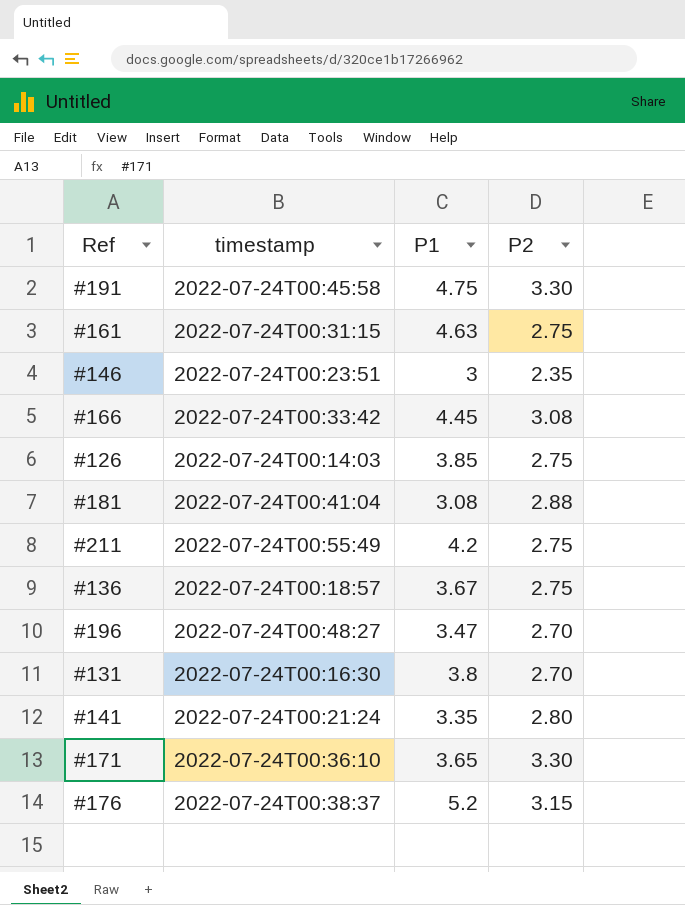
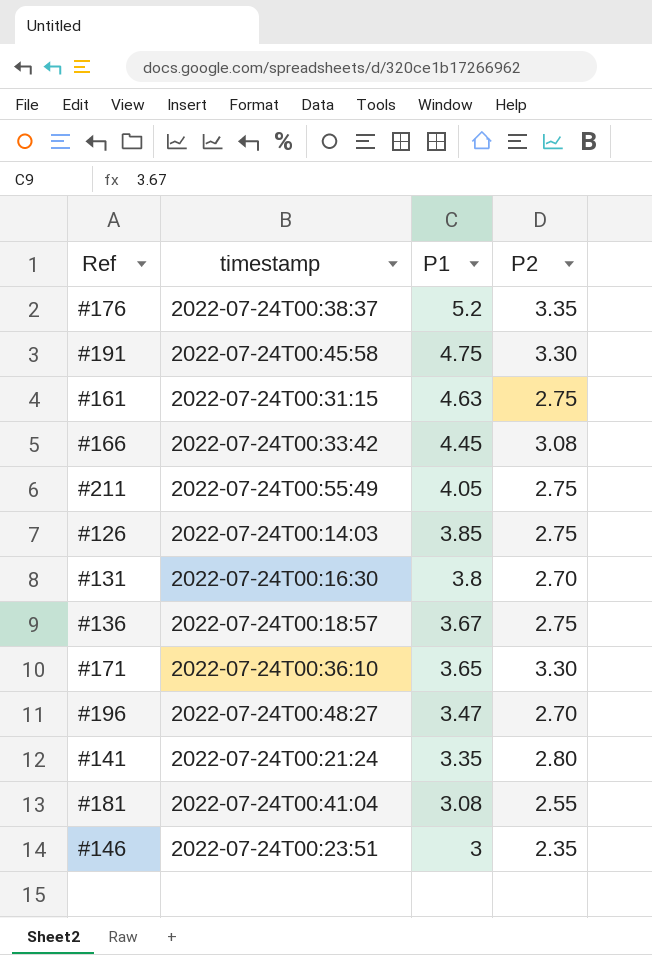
row order: none -> P1 descending
#176 | P2: 3.15 -> 3.35
#211 | P1: 4.2 -> 4.05
#181 | P2: 2.88 -> 2.55

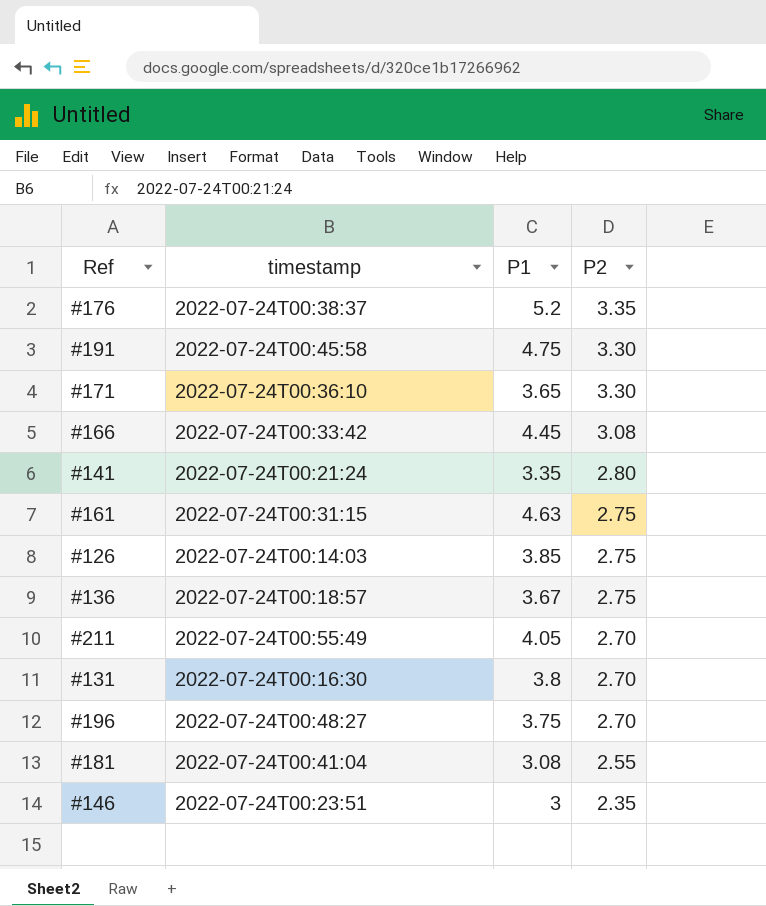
row order: P1 descending -> P2 descending
#211 | P2: 2.75 -> 2.70
#196 | P1: 3.47 -> 3.75

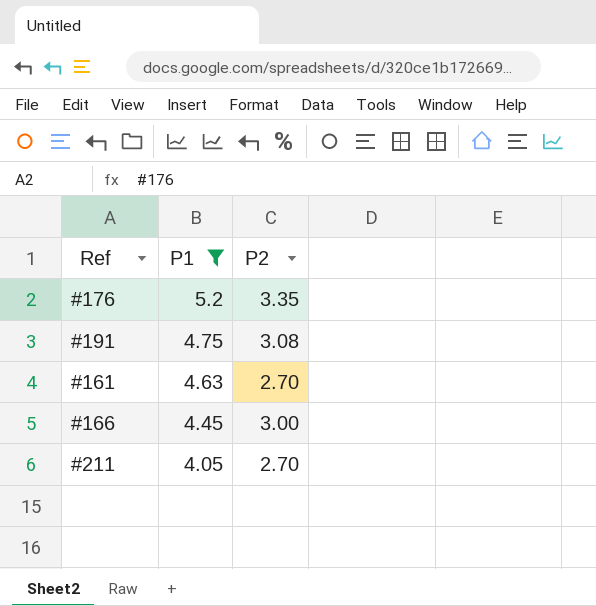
filter: none -> P1 >= 4.05
row order: P2 descending -> P1 descending
column timestamp | position: 2 -> none
#191 | P2: 3.30 -> 3.08
#161 | P2: 2.75 -> 2.70
#166 | P2: 3.08 -> 3.00

